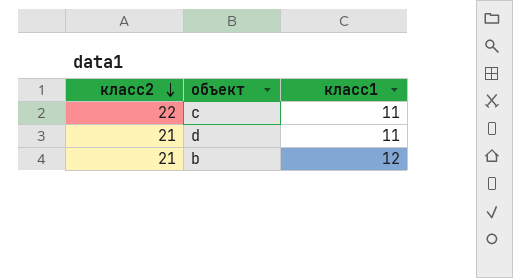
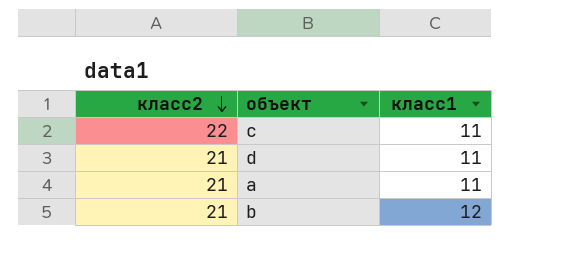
row a: none -> 21 | 11

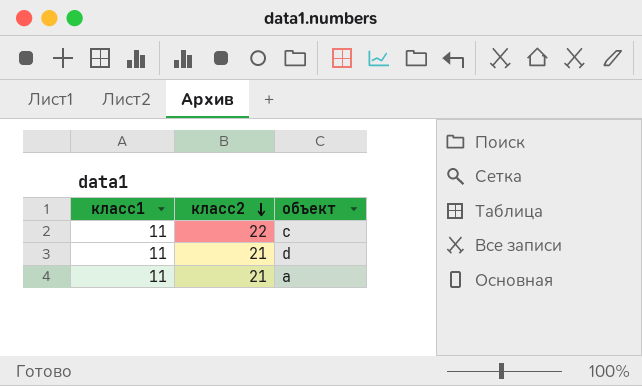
column класс1 | position: 3 -> 1
row b: 21 | 12 -> none

